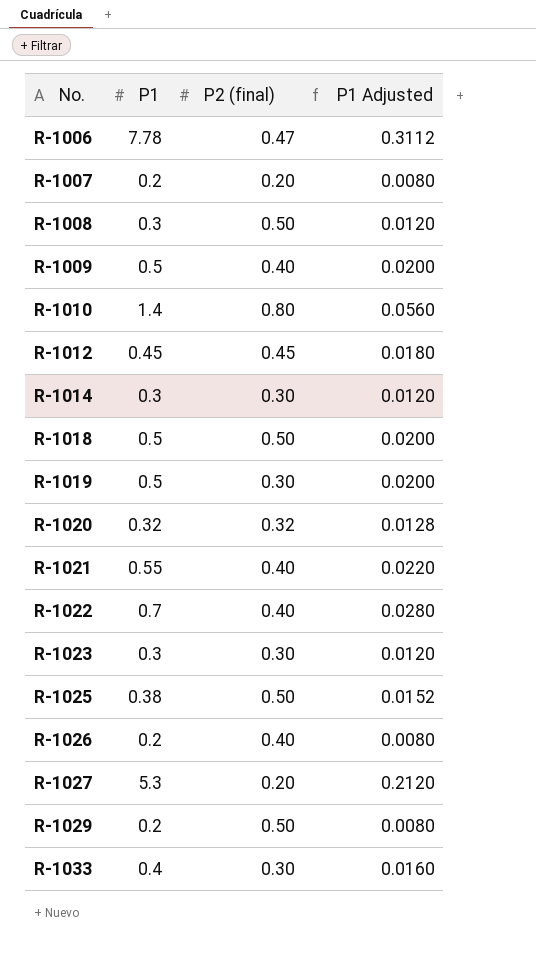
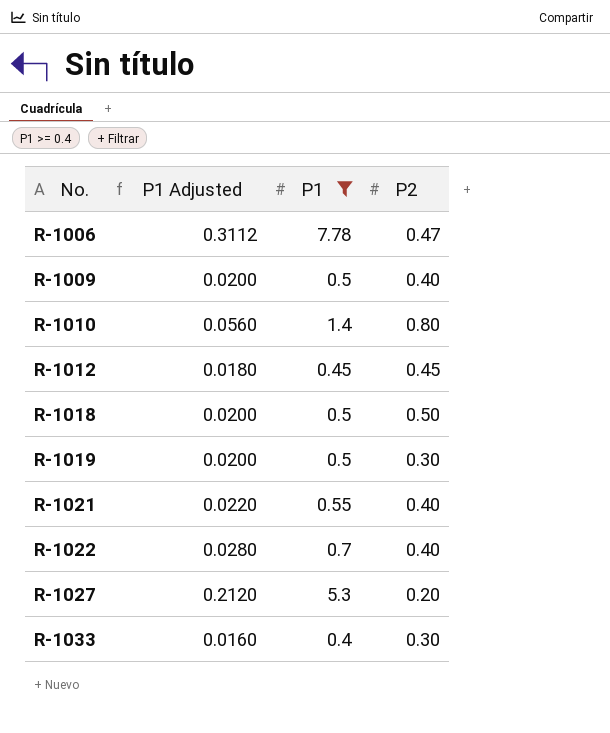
filter: none -> P1 >= 0.4
column P1 Adjusted | position: 4 -> 2
column name: P2 (final) -> P2

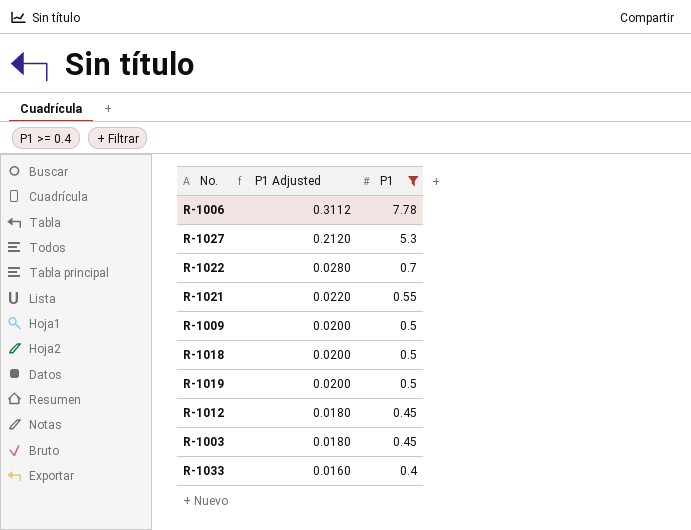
row order: No. ascending -> P1 Adjusted descending
column P2 | position: 4 -> none
row R-1010: 0.0560 | 1.4 | 0.80 -> none
row R-1003: none -> 0.0180 | 0.45

